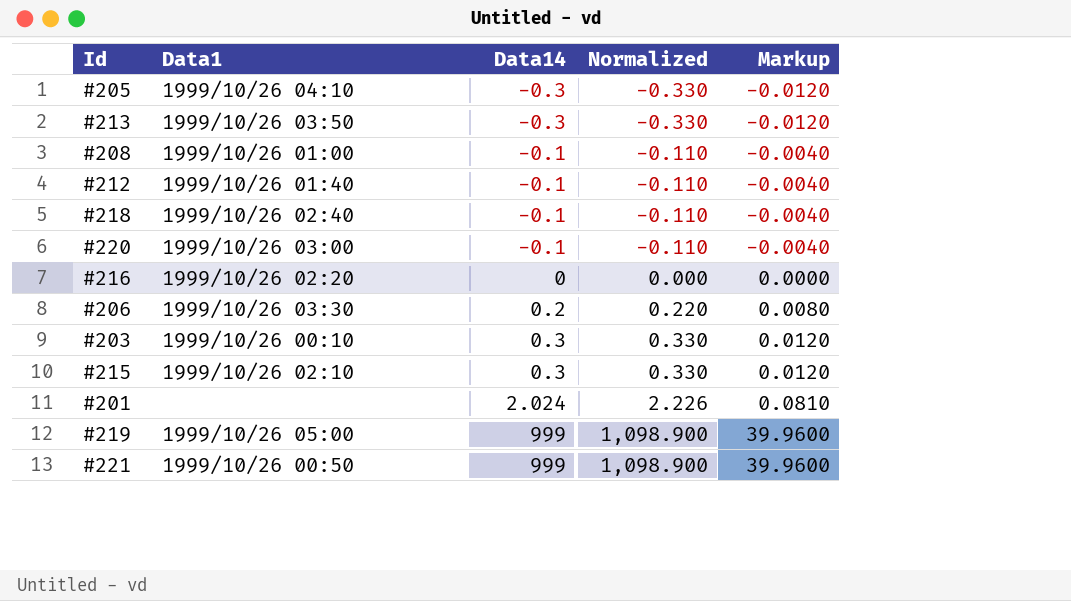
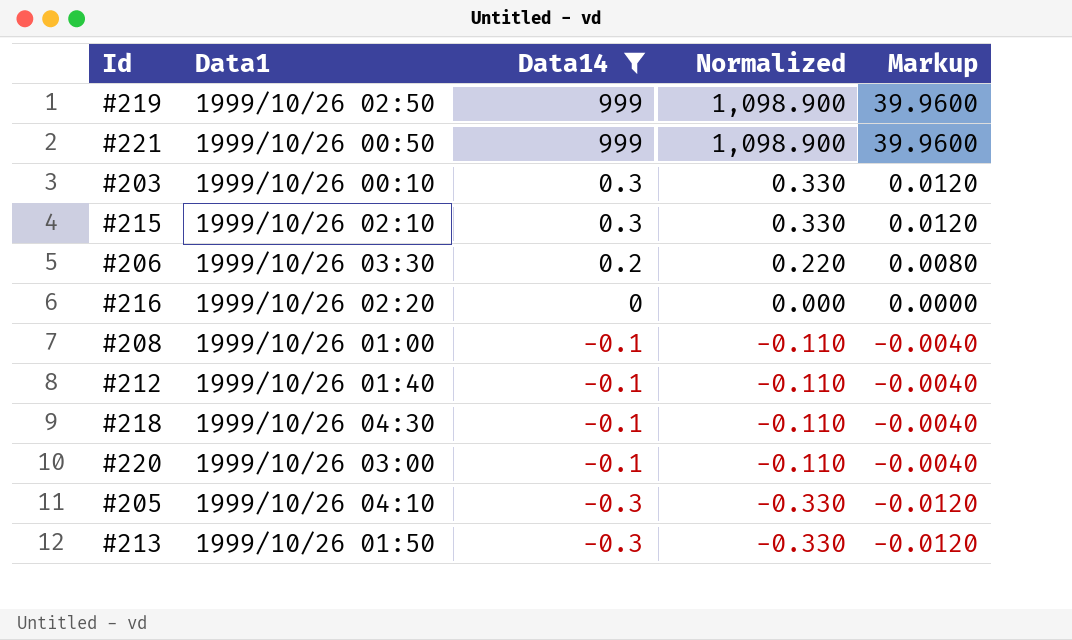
filter: none -> Data14 != 2.024
row order: Data14 ascending -> Data14 descending
#219 | Data1: 1999/10/26 05:00 -> 1999/10/26 02:50
#218 | Data1: 1999/10/26 02:40 -> 1999/10/26 04:30
#213 | Data1: 1999/10/26 03:50 -> 1999/10/26 01:50

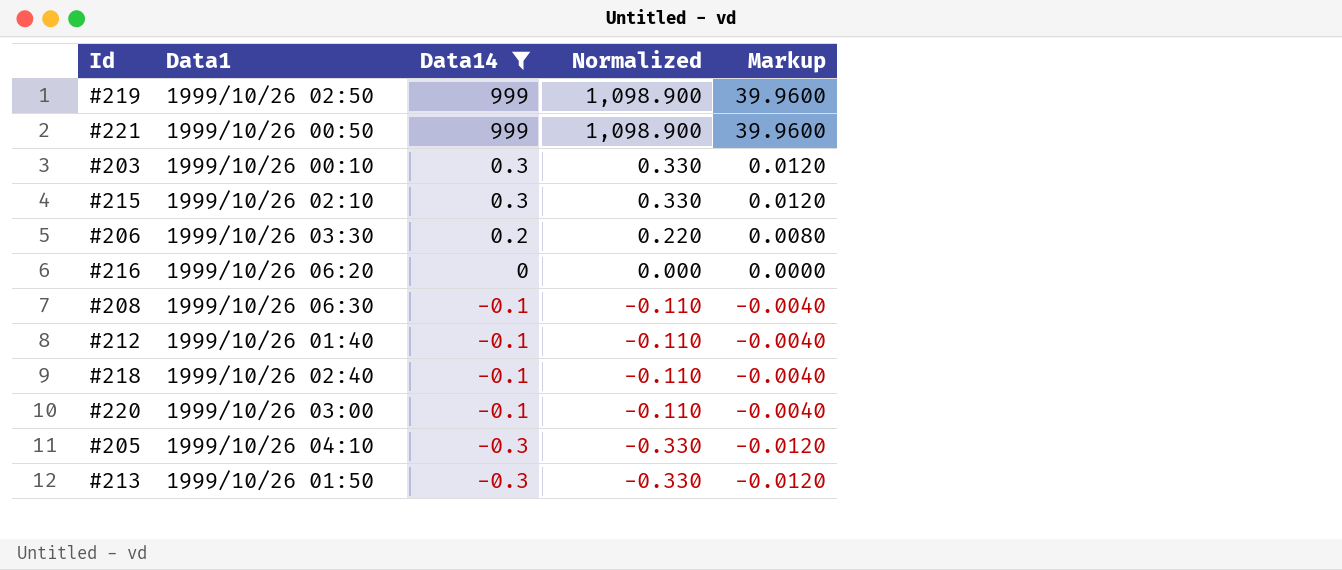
#216 | Data1: 1999/10/26 02:20 -> 1999/10/26 06:20
#208 | Data1: 1999/10/26 01:00 -> 1999/10/26 06:30
#218 | Data1: 1999/10/26 04:30 -> 1999/10/26 02:40

